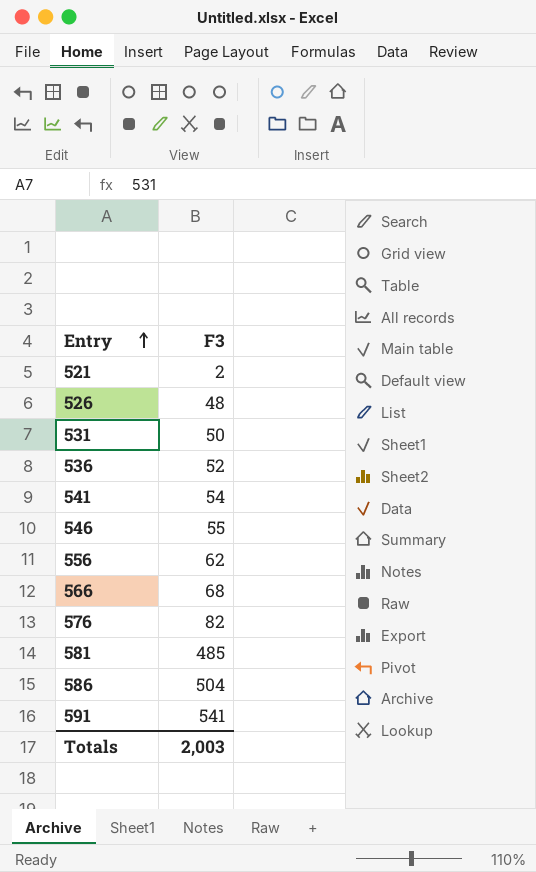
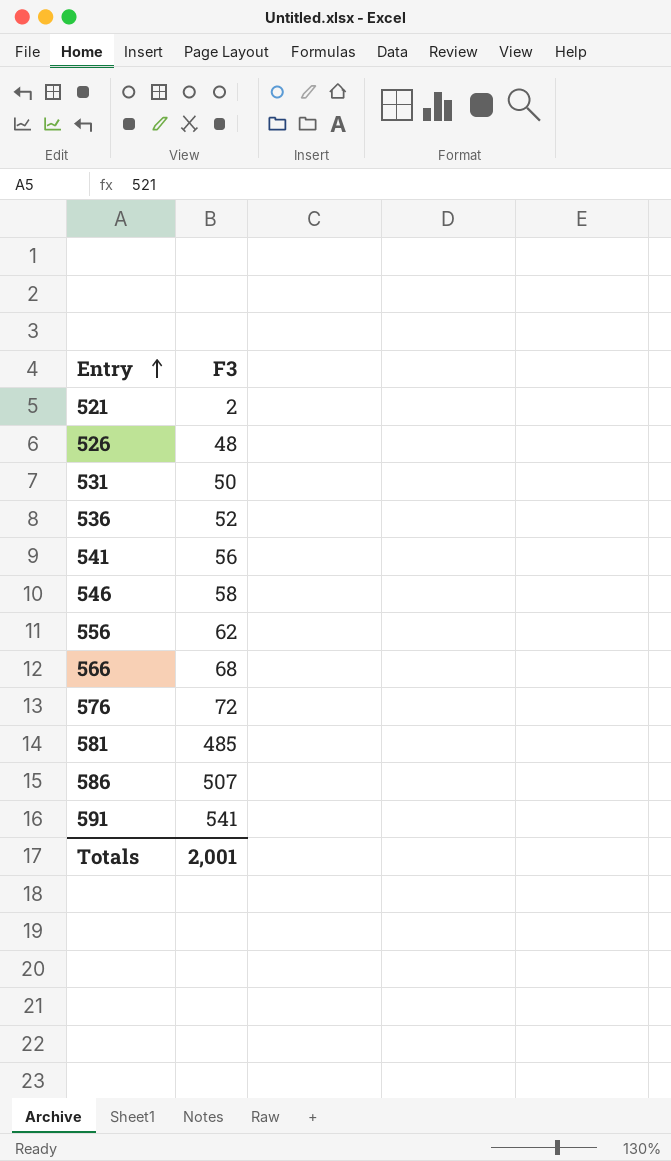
541 | F3: 54 -> 56
546 | F3: 55 -> 58
576 | F3: 82 -> 72
586 | F3: 504 -> 507
Totals | F3: 2,003 -> 2,001

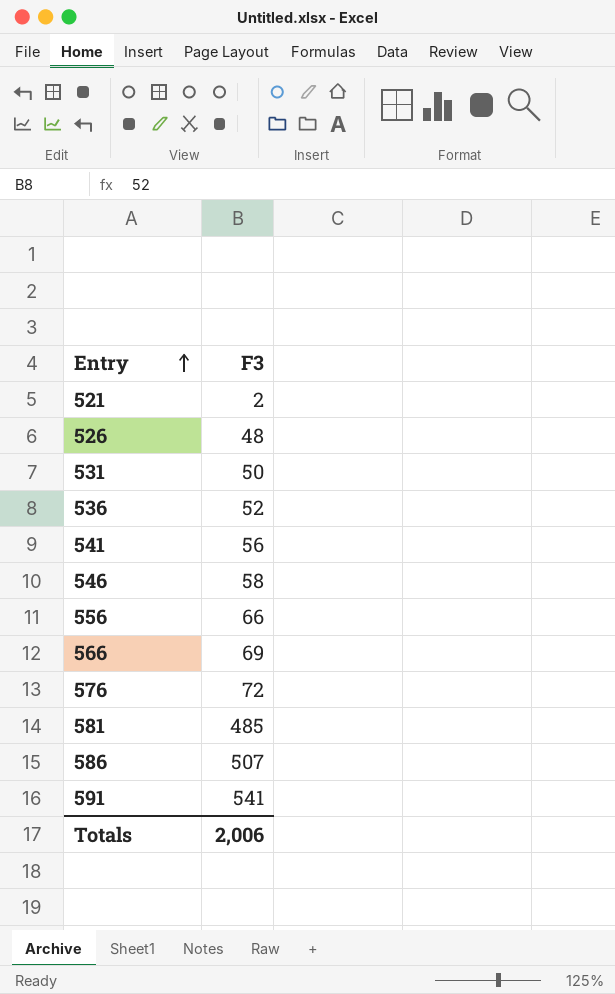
556 | F3: 62 -> 66
566 | F3: 68 -> 69
Totals | F3: 2,001 -> 2,006

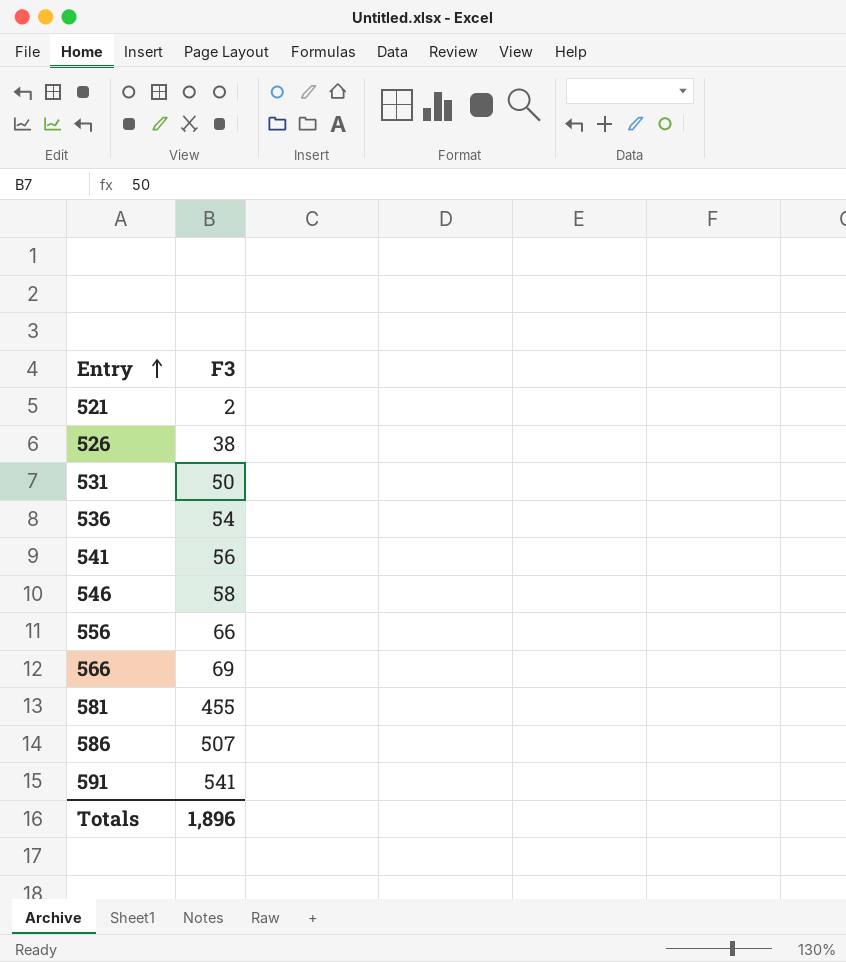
row 576: 72 -> none
526 | F3: 48 -> 38
536 | F3: 52 -> 54
581 | F3: 485 -> 455
Totals | F3: 2,006 -> 1,896

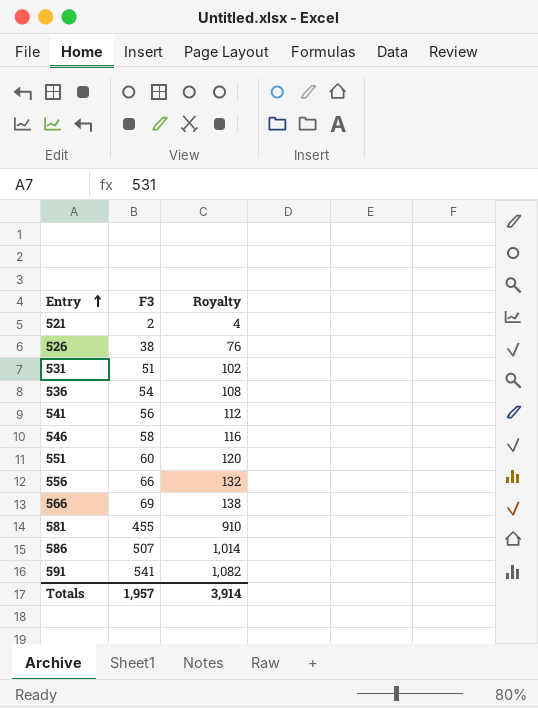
column Royalty | formula: none -> [F3] * 2
531 | F3: 50 -> 51
row 551: none -> 60 | 120
Totals | F3: 1,896 -> 1,957

